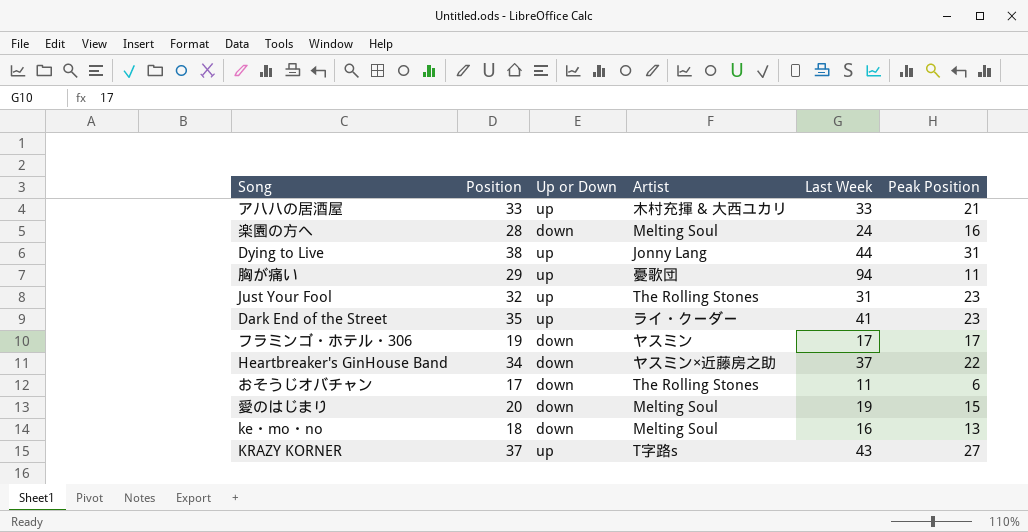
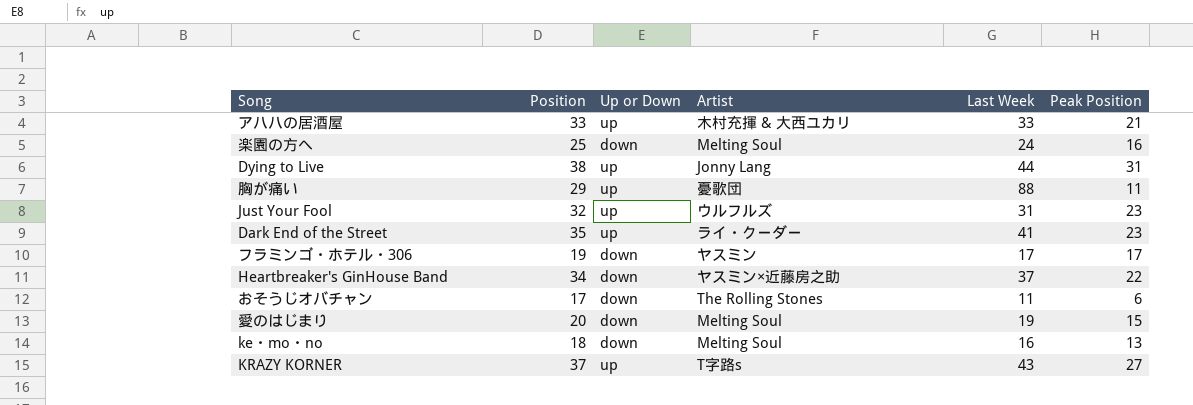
楽園の方へ | Position: 28 -> 25
胸が痛い | Last Week: 94 -> 88
Just Your Fool | Artist: The Rolling Stones -> ウルフルズ

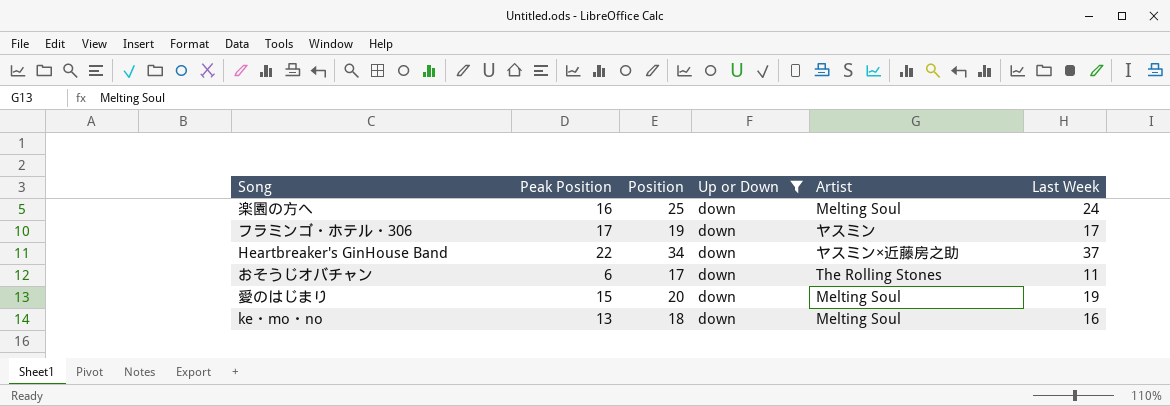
filter: none -> Up or Down = down
column Peak Position | position: 6 -> 2

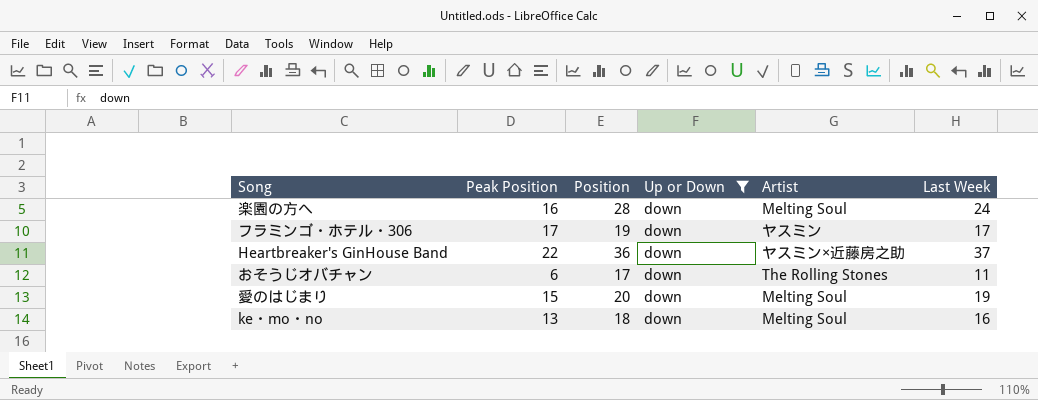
楽園の方へ | Position: 25 -> 28
Heartbreaker's GinHouse Band | Position: 34 -> 36

